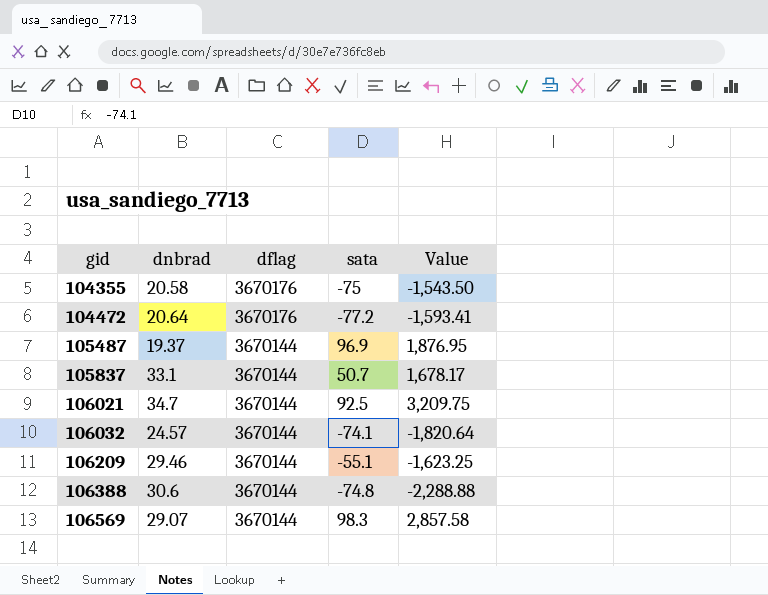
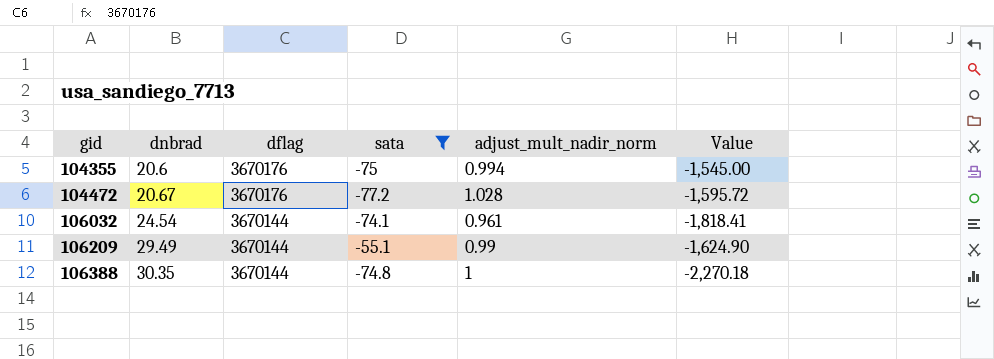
filter: none -> sata <= -55.1
column adjust_mult_nadir_norm | position: none -> 5
104355 | dnbrad: 20.58 -> 20.6
104355 | Value: -1,543.50 -> -1,545.00
104472 | dnbrad: 20.64 -> 20.67
104472 | Value: -1,593.41 -> -1,595.72
106032 | dnbrad: 24.57 -> 24.54
106032 | Value: -1,820.64 -> -1,818.41
106209 | dnbrad: 29.46 -> 29.49
106209 | Value: -1,623.25 -> -1,624.90
106388 | dnbrad: 30.6 -> 30.35
106388 | Value: -2,288.88 -> -2,270.18

